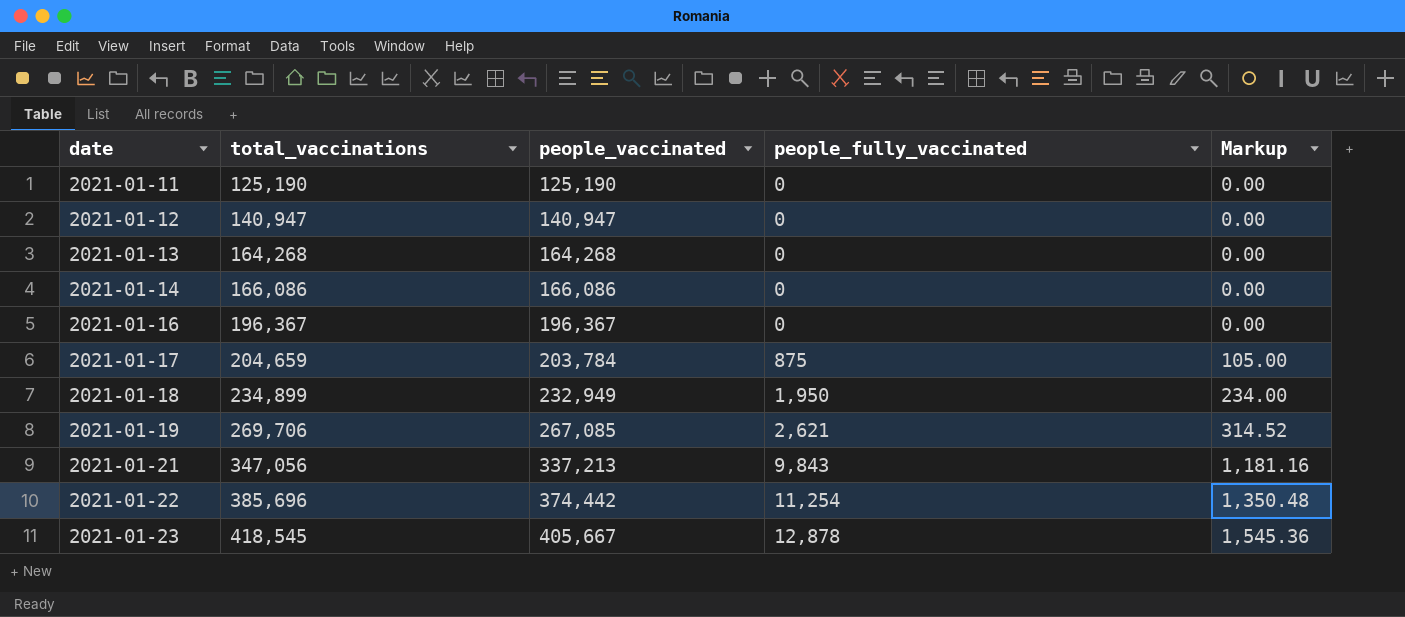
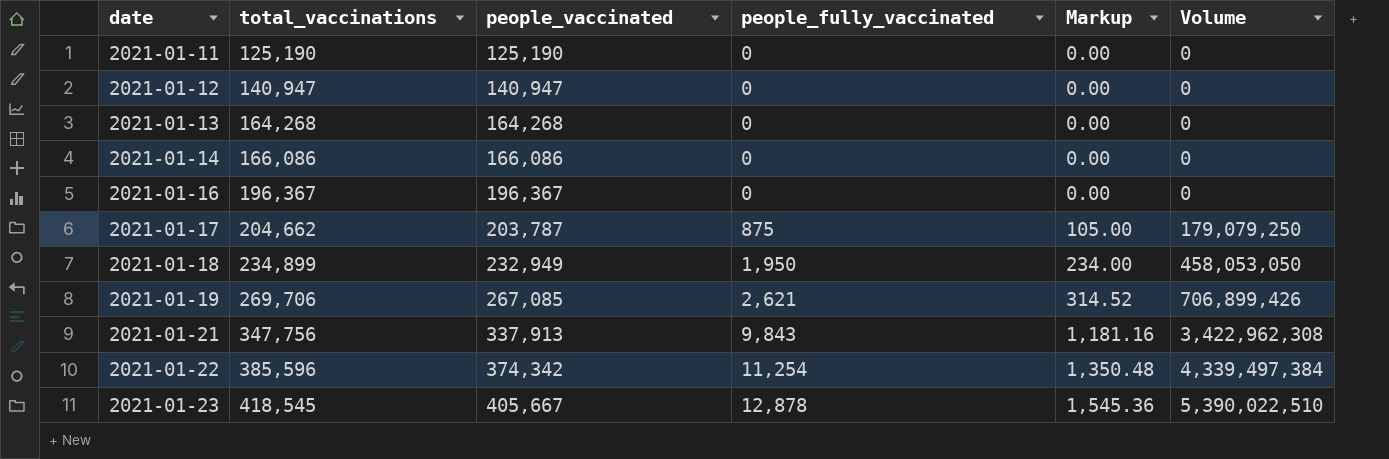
column Volume | formula: none -> [total_vaccinations] * [people_fully_vaccinated]
2021-01-17 | total_vaccinations: 204,659 -> 204,662
2021-01-17 | people_vaccinated: 203,784 -> 203,787
2021-01-21 | total_vaccinations: 347,056 -> 347,756
2021-01-21 | people_vaccinated: 337,213 -> 337,913
2021-01-22 | total_vaccinations: 385,696 -> 385,596
2021-01-22 | people_vaccinated: 374,442 -> 374,342

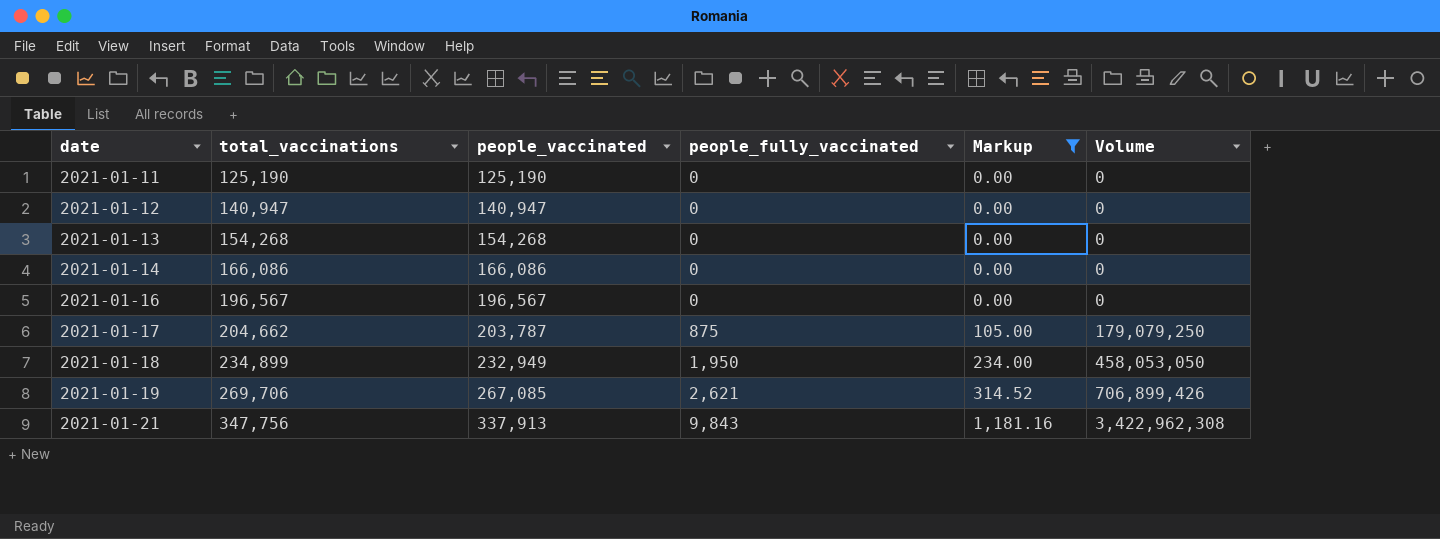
filter: none -> Markup <= 1,181.16
2021-01-13 | total_vaccinations: 164,268 -> 154,268
2021-01-13 | people_vaccinated: 164,268 -> 154,268
2021-01-16 | total_vaccinations: 196,367 -> 196,567
2021-01-16 | people_vaccinated: 196,367 -> 196,567

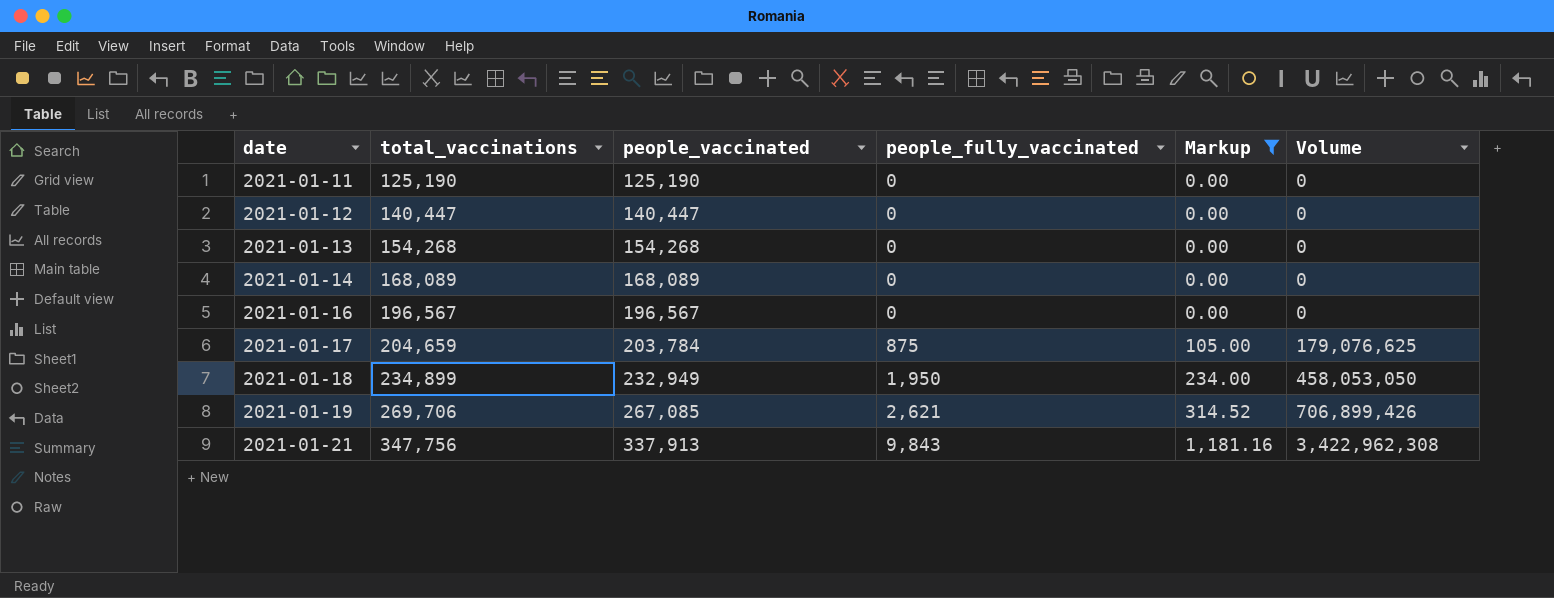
2021-01-12 | total_vaccinations: 140,947 -> 140,447
2021-01-12 | people_vaccinated: 140,947 -> 140,447
2021-01-14 | total_vaccinations: 166,086 -> 168,089
2021-01-14 | people_vaccinated: 166,086 -> 168,089
2021-01-17 | total_vaccinations: 204,662 -> 204,659
2021-01-17 | people_vaccinated: 203,787 -> 203,784
2021-01-17 | Volume: 179,079,250 -> 179,076,625

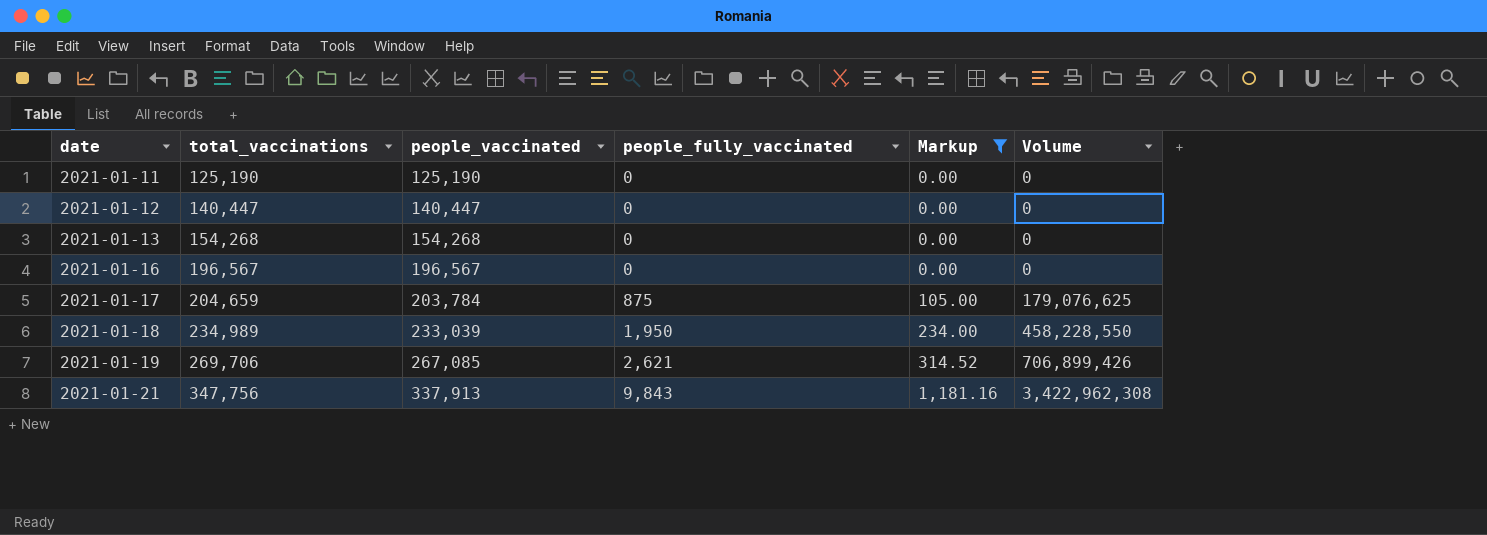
row 2021-01-14: 168,089 | 168,089 | 0 | 0.00 | 0 -> none
2021-01-18 | total_vaccinations: 234,899 -> 234,989
2021-01-18 | people_vaccinated: 232,949 -> 233,039
2021-01-18 | Volume: 458,053,050 -> 458,228,550

